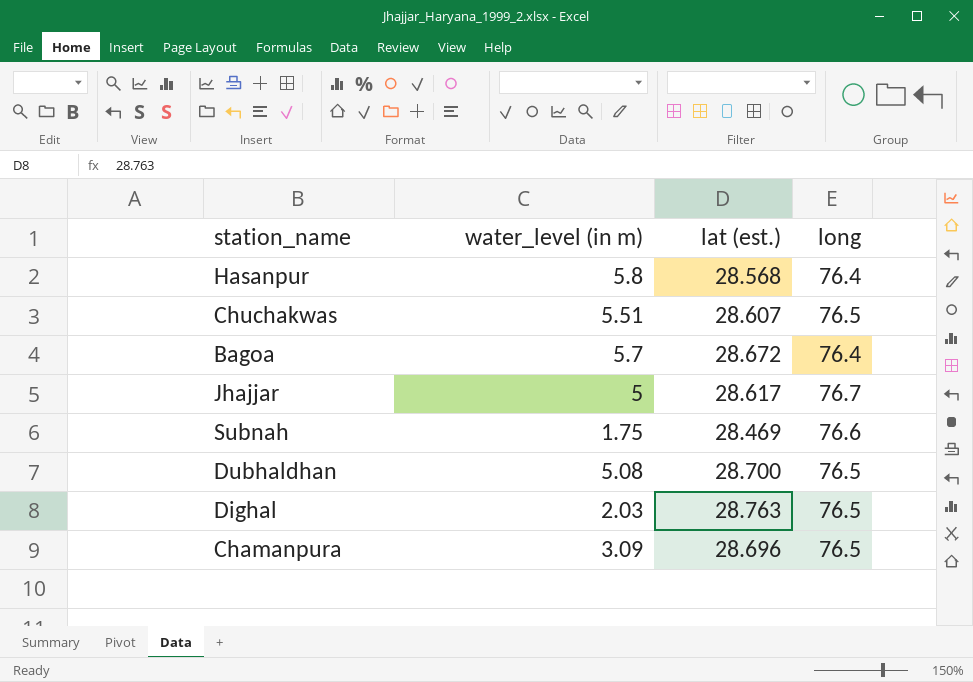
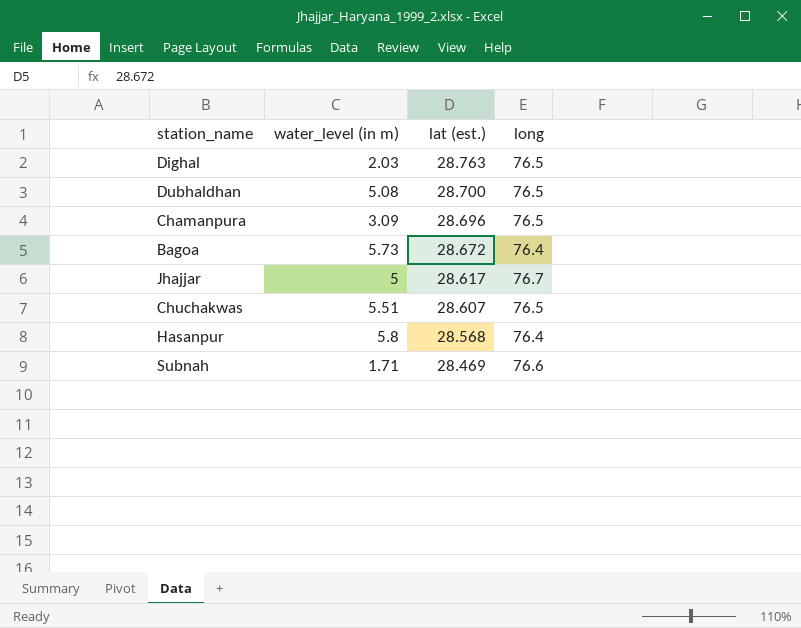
row order: none -> lat (est.) descending
Bagoa | water_level (in m): 5.7 -> 5.73
Subnah | water_level (in m): 1.75 -> 1.71

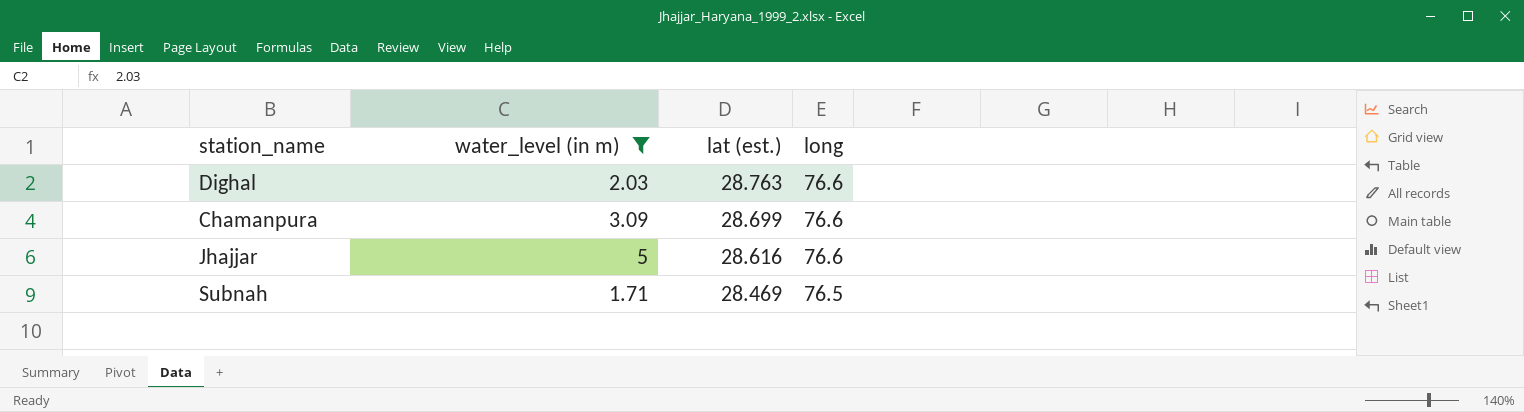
filter: none -> water_level (in m) <= 5
Dighal | long: 76.5 -> 76.6
Chamanpura | lat (est.): 28.696 -> 28.699
Chamanpura | long: 76.5 -> 76.6
Jhajjar | lat (est.): 28.617 -> 28.616
Jhajjar | long: 76.7 -> 76.6
Subnah | long: 76.6 -> 76.5

